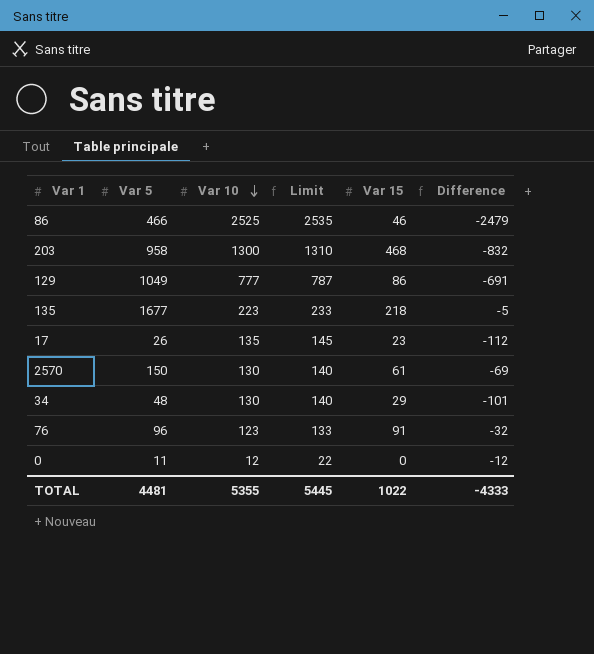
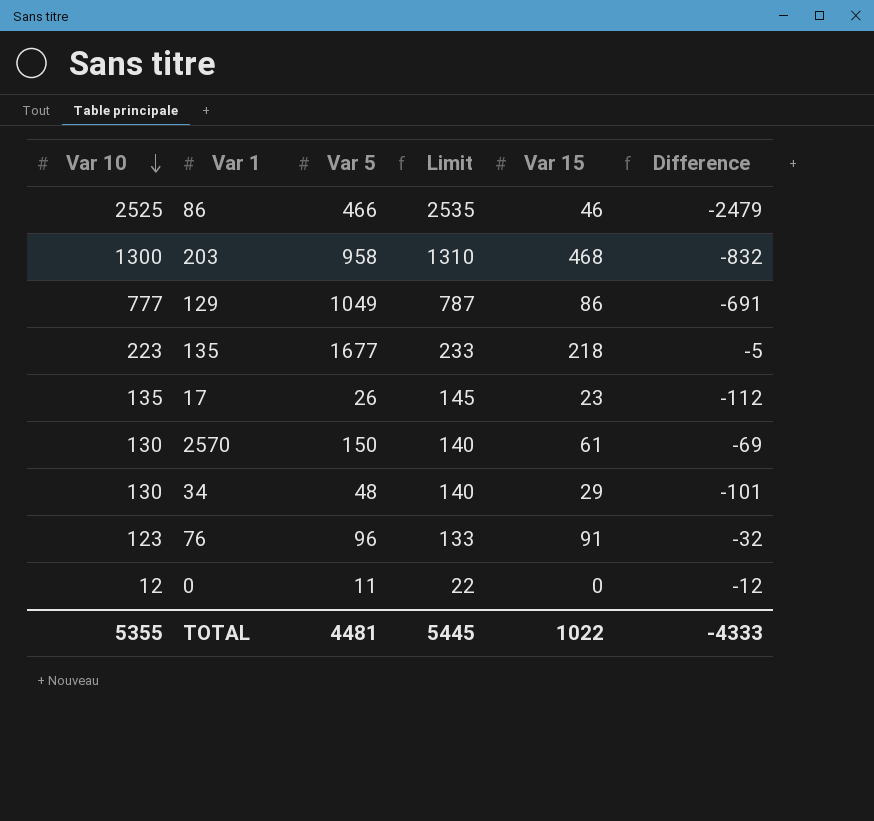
column Var 10 | position: 3 -> 1

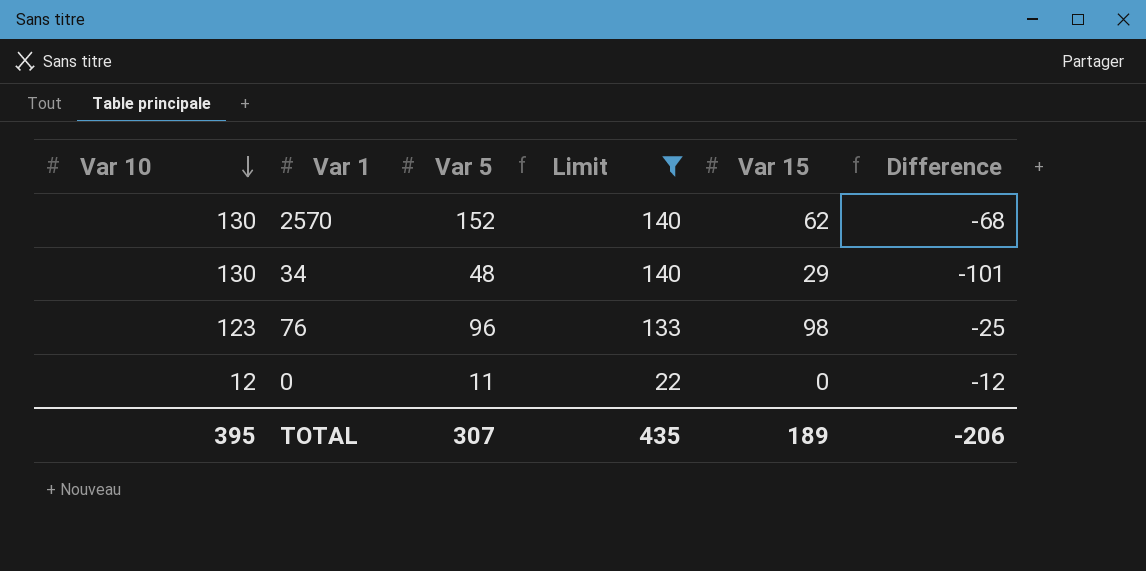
filter: none -> Limit <= 140
2570 | Var 5: 150 -> 152
2570 | Var 15: 61 -> 62
2570 | Difference: -69 -> -68
76 | Var 15: 91 -> 98
76 | Difference: -32 -> -25
TOTAL | Var 10: 5355 -> 395
TOTAL | Var 5: 4481 -> 307
TOTAL | Limit: 5445 -> 435
TOTAL | Var 15: 1022 -> 189
TOTAL | Difference: -4333 -> -206

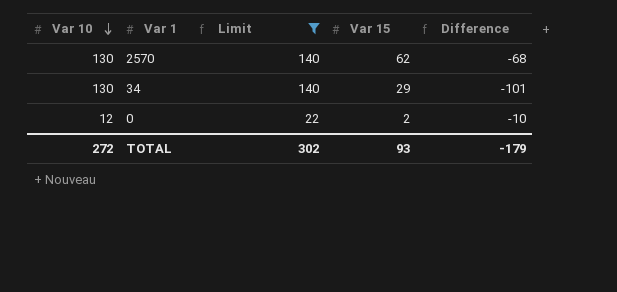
column Var 5 | position: 3 -> none
row 76: 123 | 96 | 133 | 98 | -25 -> none
0 | Var 15: 0 -> 2
0 | Difference: -12 -> -10
TOTAL | Var 10: 395 -> 272
TOTAL | Limit: 435 -> 302
TOTAL | Var 15: 189 -> 93
TOTAL | Difference: -206 -> -179

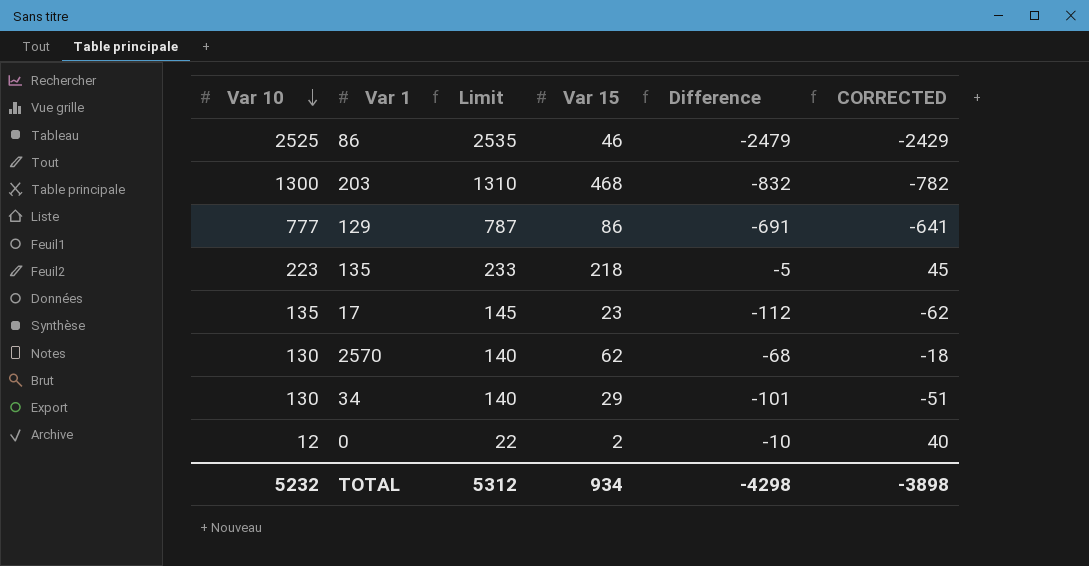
filter: Limit <= 140 -> none
column CORRECTED | formula: none -> [Difference] + 50
TOTAL | Var 10: 272 -> 5232
TOTAL | Limit: 302 -> 5312
TOTAL | Var 15: 93 -> 934
TOTAL | Difference: -179 -> -4298

